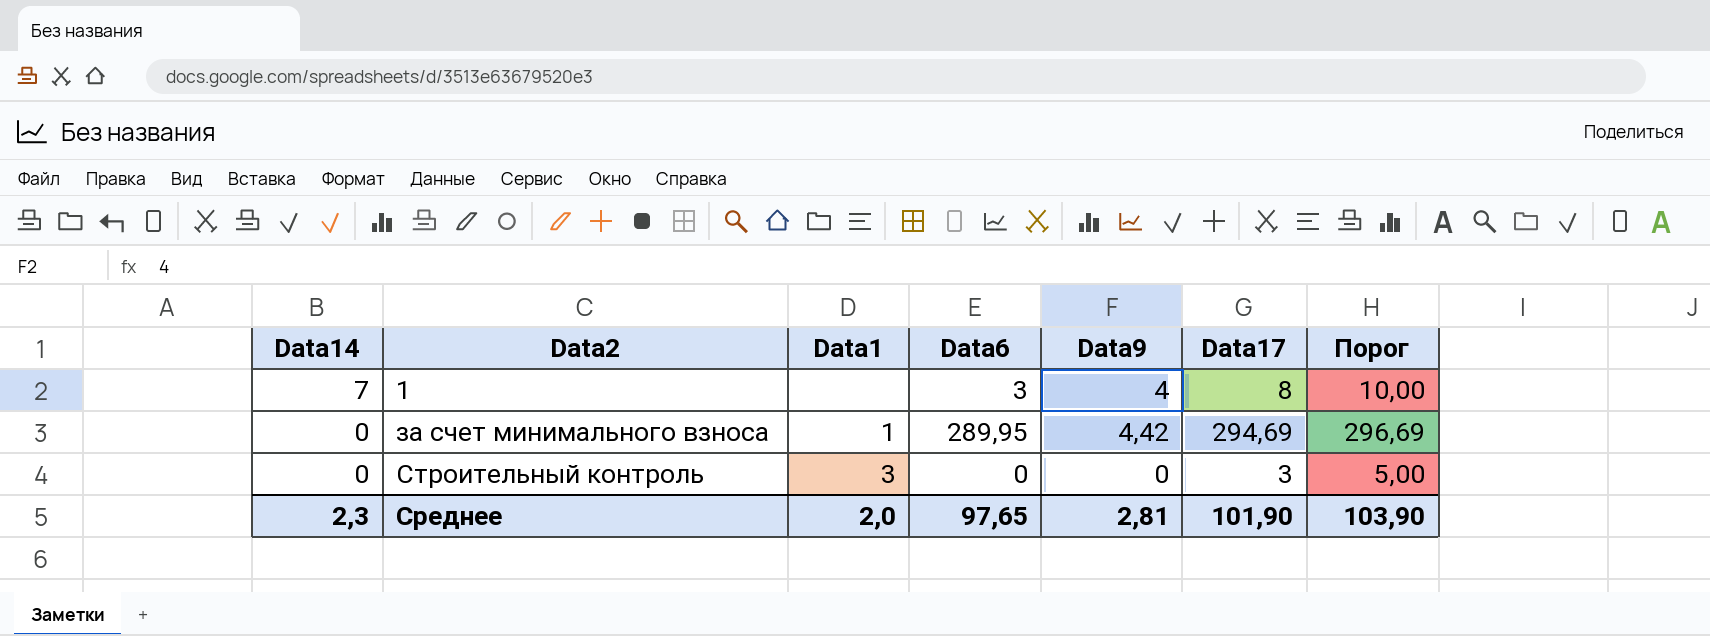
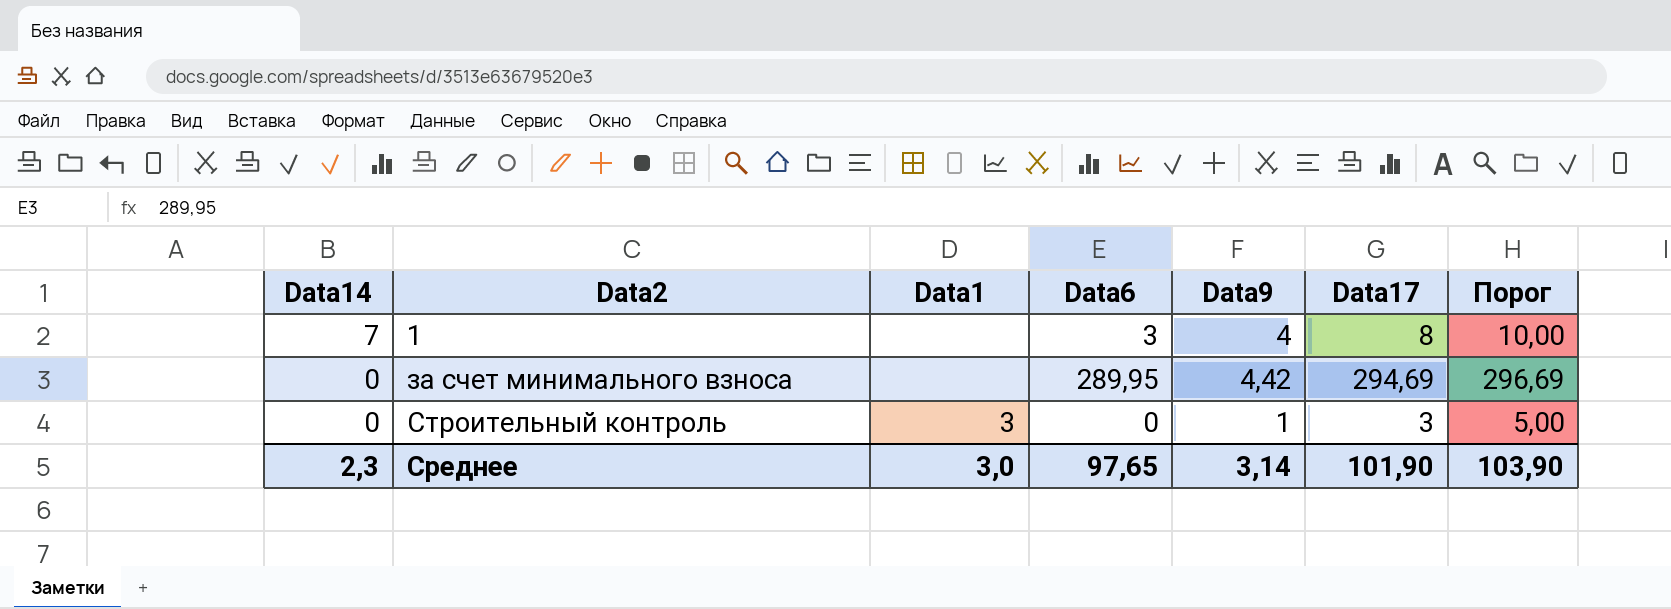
за счет минимального взноса | Data1: 1 -> none
Строительный контроль | Data9: 0 -> 1
Среднее | Data1: 2,0 -> 3,0
Среднее | Data9: 2,81 -> 3,14

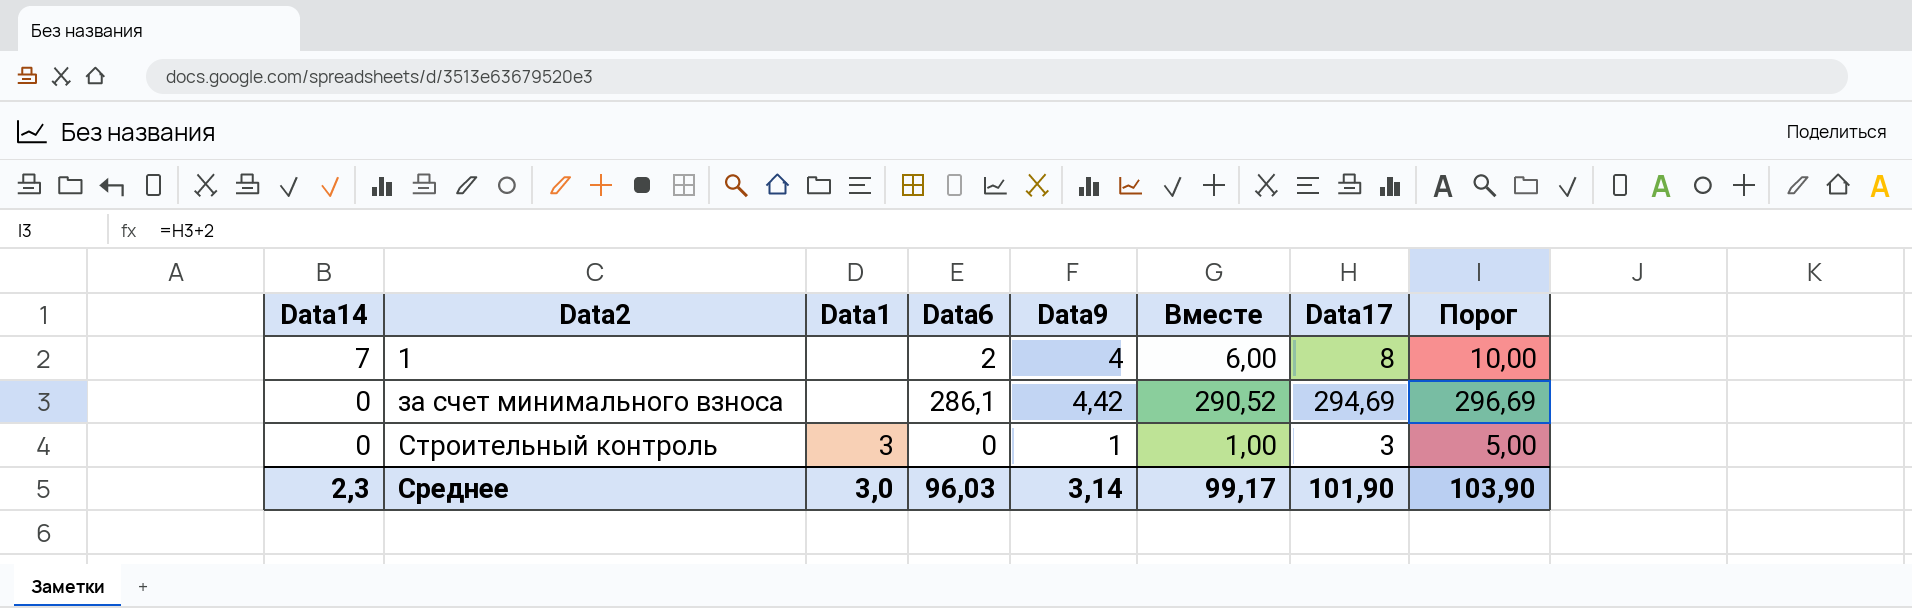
column Вместе | formula: none -> [Data6] + [Data9]
1 | Data6: 3 -> 2
за счет минимального взноса | Data6: 289,95 -> 286,1
Среднее | Data6: 97,65 -> 96,03

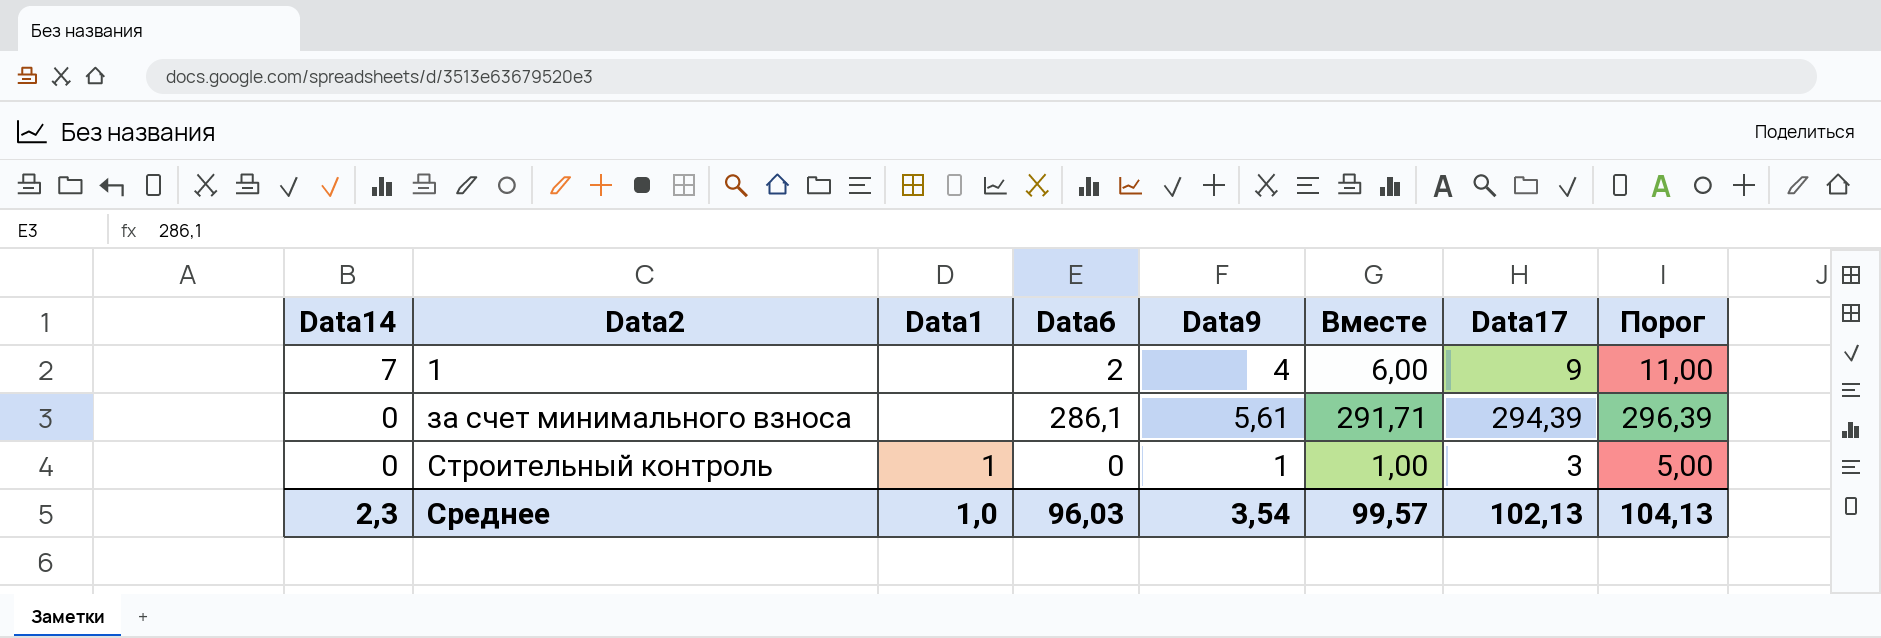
1 | Data17: 8 -> 9
1 | Порог: 10,00 -> 11,00
за счет минимального взноса | Data9: 4,42 -> 5,61
за счет минимального взноса | Вместе: 290,52 -> 291,71
за счет минимального взноса | Data17: 294,69 -> 294,39
за счет минимального взноса | Порог: 296,69 -> 296,39
Строительный контроль | Data1: 3 -> 1
Среднее | Data1: 3,0 -> 1,0
Среднее | Data9: 3,14 -> 3,54
Среднее | Вместе: 99,17 -> 99,57
Среднее | Data17: 101,90 -> 102,13
Среднее | Порог: 103,90 -> 104,13

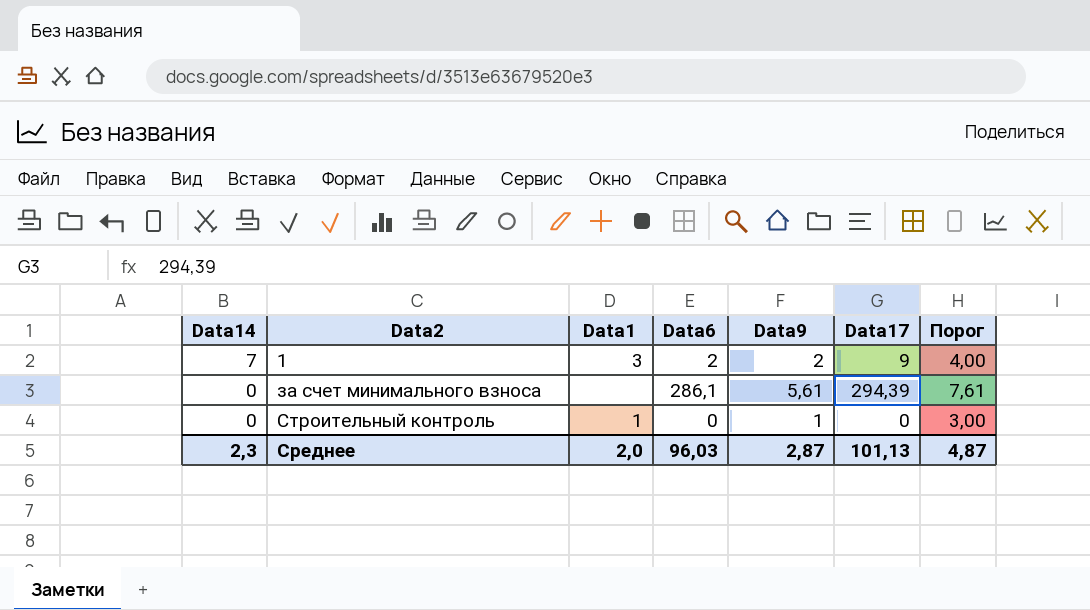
column Вместе | formula: [Data6] + [Data9] -> none
column Порог | formula: [Data17] + 2 -> [Data9] + 2
1 | Data1: none -> 3
1 | Data9: 4 -> 2
Строительный контроль | Data17: 3 -> 0
Среднее | Data1: 1,0 -> 2,0
Среднее | Data9: 3,54 -> 2,87
Среднее | Data17: 102,13 -> 101,13
Среднее | Порог: 104,13 -> 4,87

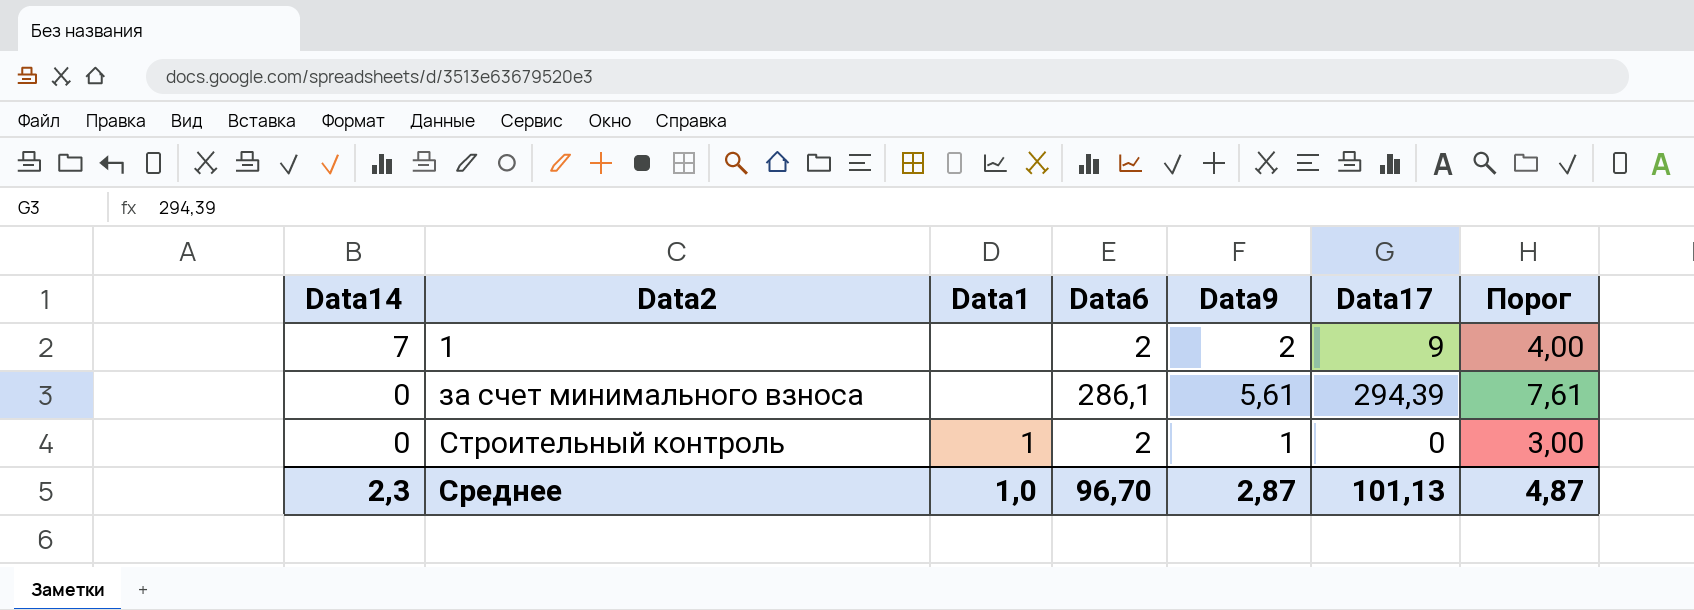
1 | Data1: 3 -> none
Строительный контроль | Data6: 0 -> 2
Среднее | Data1: 2,0 -> 1,0
Среднее | Data6: 96,03 -> 96,70

